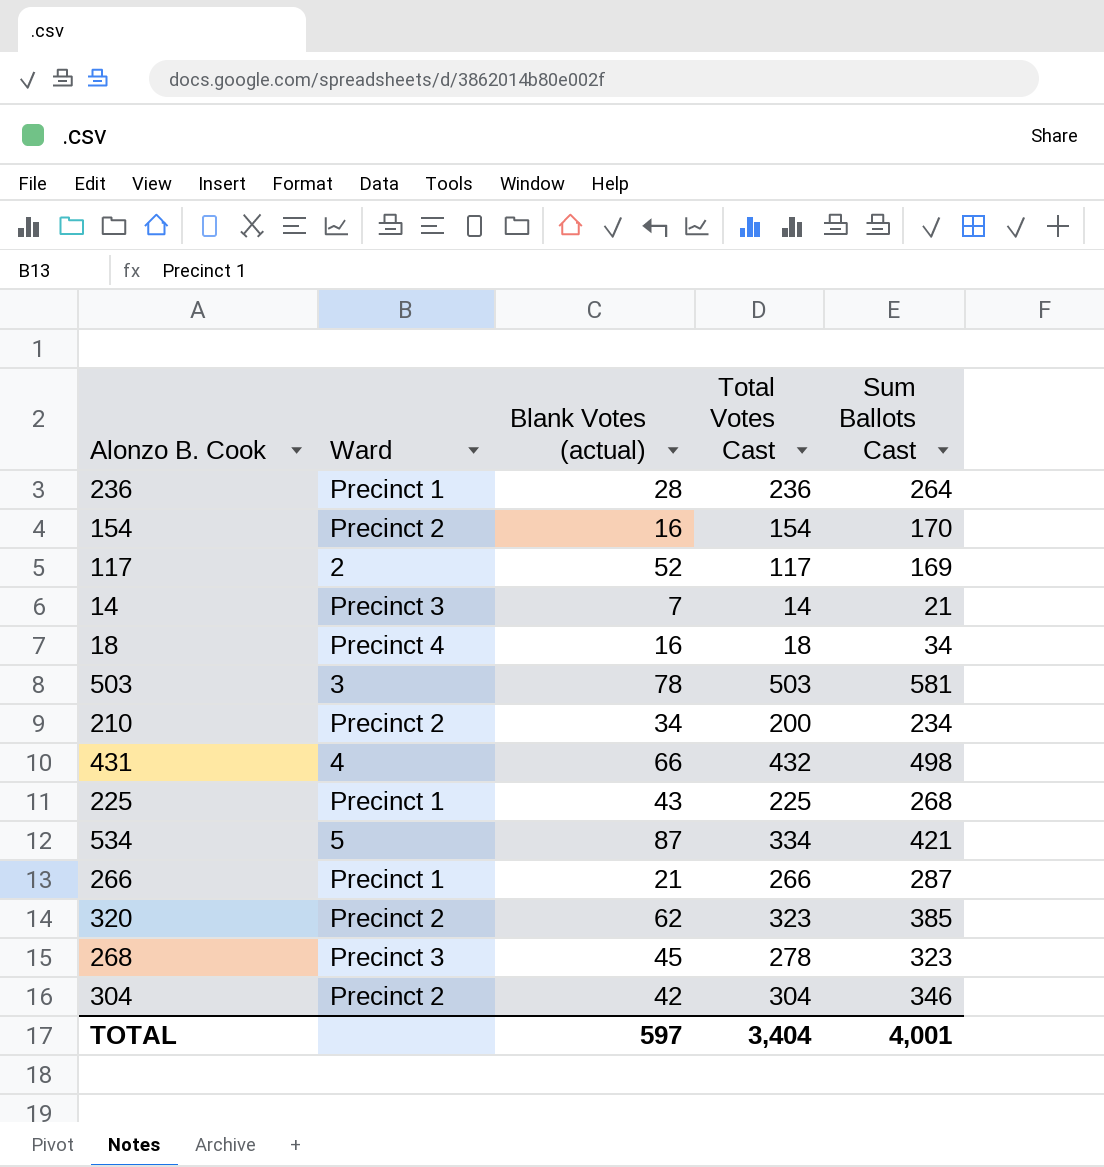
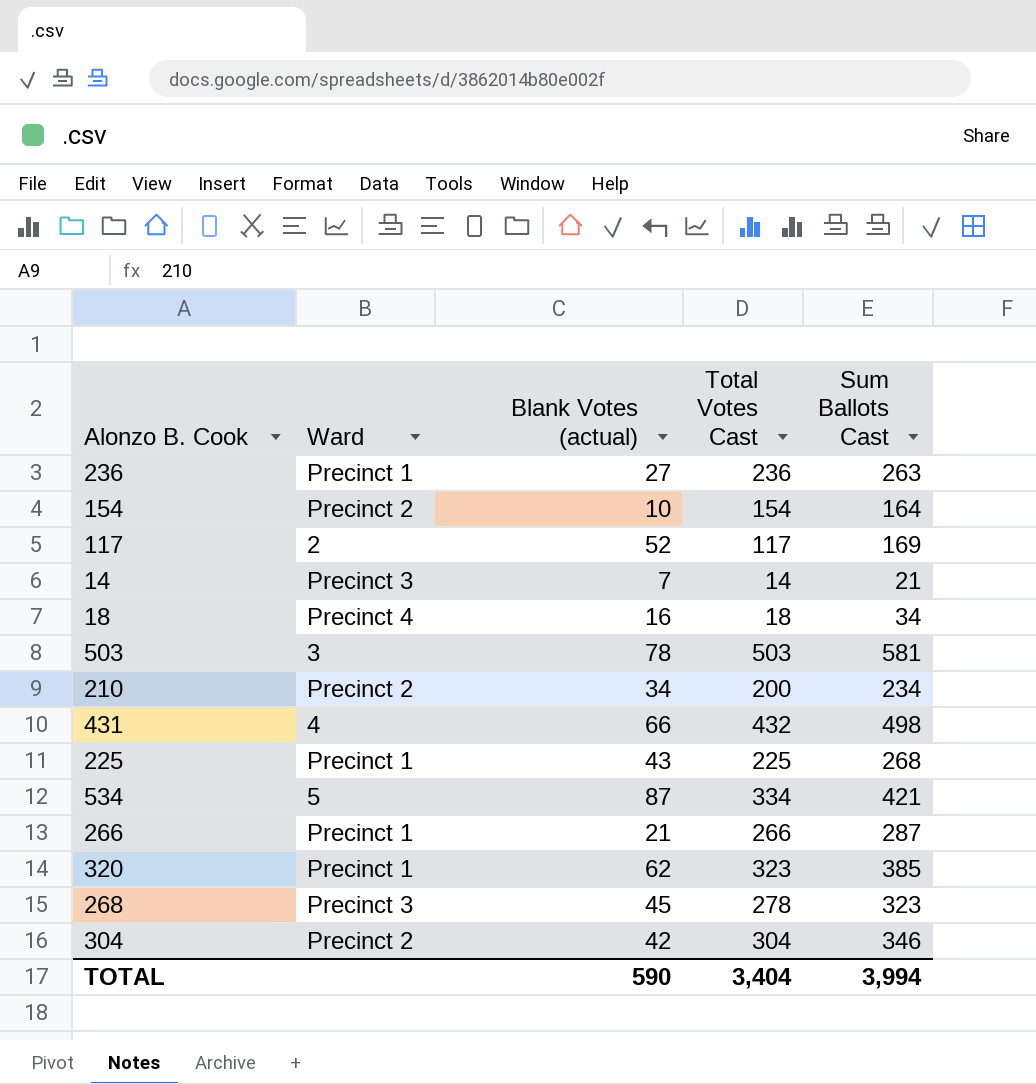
236 | Blank Votes (actual): 28 -> 27
236 | Sum Ballots Cast: 264 -> 263
154 | Blank Votes (actual): 16 -> 10
154 | Sum Ballots Cast: 170 -> 164
320 | Ward: Precinct 2 -> Precinct 1
TOTAL | Blank Votes (actual): 597 -> 590
TOTAL | Sum Ballots Cast: 4,001 -> 3,994

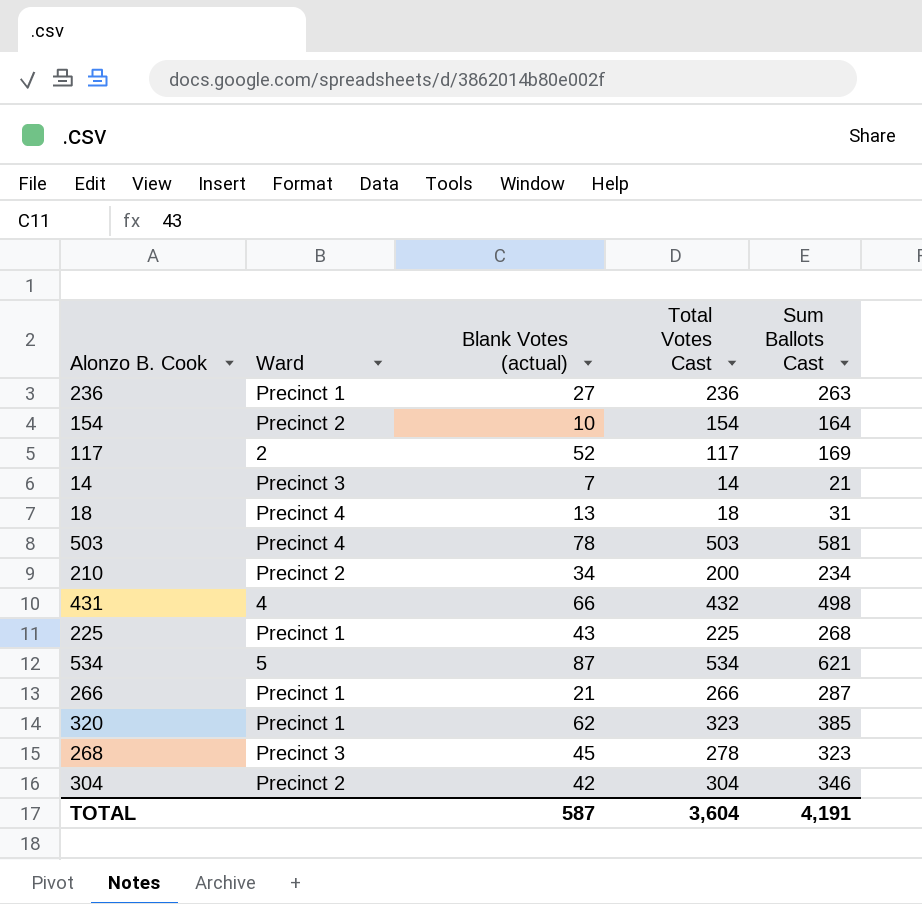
18 | Blank Votes (actual): 16 -> 13
18 | Sum Ballots Cast: 34 -> 31
503 | Ward: 3 -> Precinct 4
534 | Total Votes Cast: 334 -> 534
534 | Sum Ballots Cast: 421 -> 621
TOTAL | Blank Votes (actual): 590 -> 587
TOTAL | Total Votes Cast: 3,404 -> 3,604
TOTAL | Sum Ballots Cast: 3,994 -> 4,191

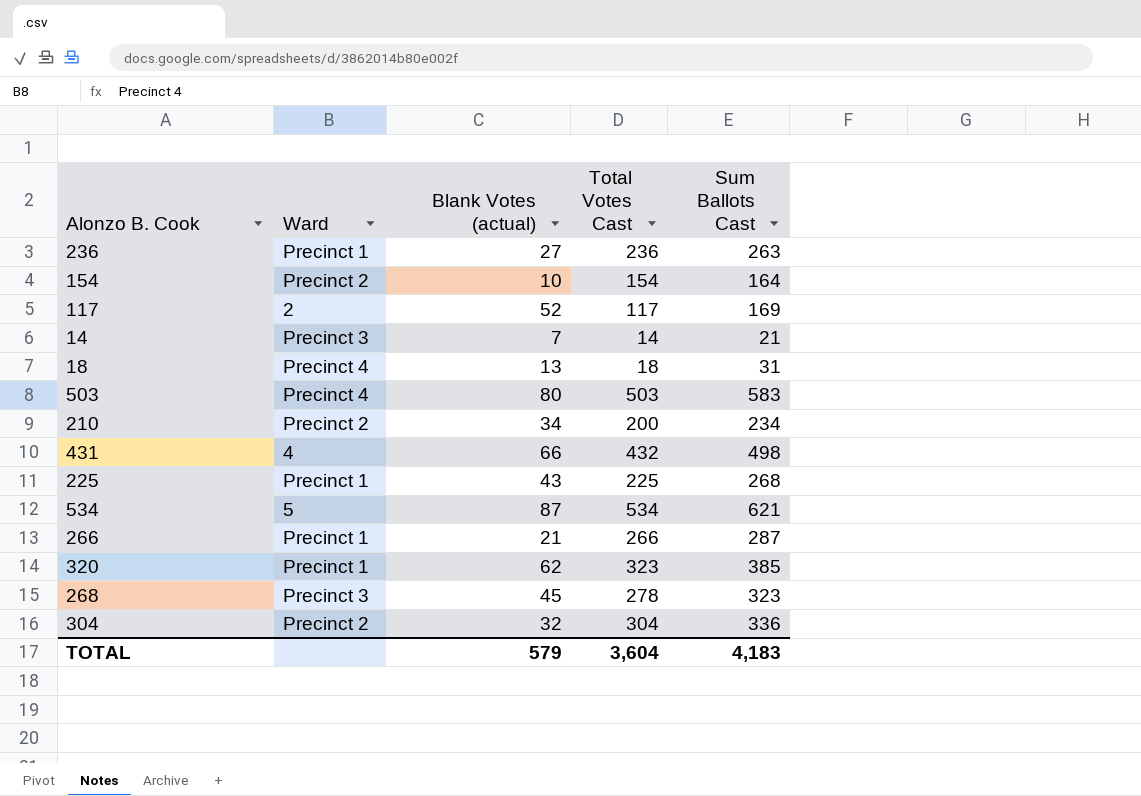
503 | Blank Votes (actual): 78 -> 80
503 | Sum Ballots Cast: 581 -> 583
304 | Blank Votes (actual): 42 -> 32
304 | Sum Ballots Cast: 346 -> 336
TOTAL | Blank Votes (actual): 587 -> 579
TOTAL | Sum Ballots Cast: 4,191 -> 4,183

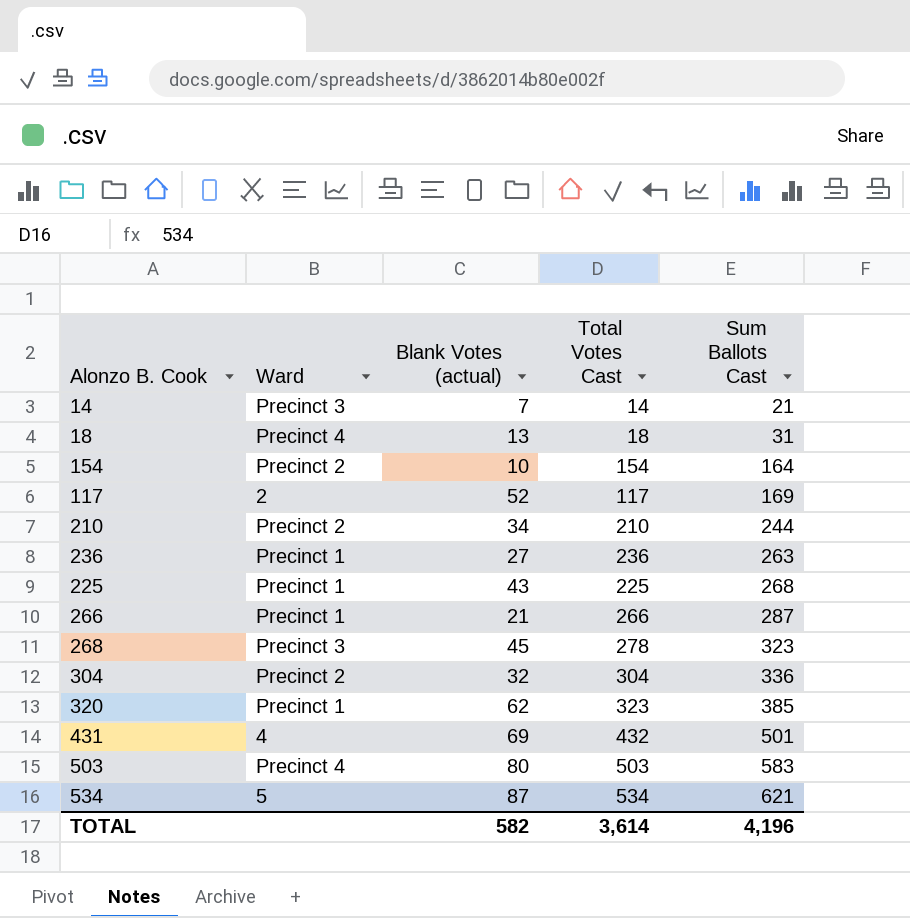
row order: none -> Sum Ballots Cast ascending
210 | Total Votes Cast: 200 -> 210
210 | Sum Ballots Cast: 234 -> 244
431 | Blank Votes (actual): 66 -> 69
431 | Sum Ballots Cast: 498 -> 501
TOTAL | Blank Votes (actual): 579 -> 582
TOTAL | Total Votes Cast: 3,604 -> 3,614
TOTAL | Sum Ballots Cast: 4,183 -> 4,196

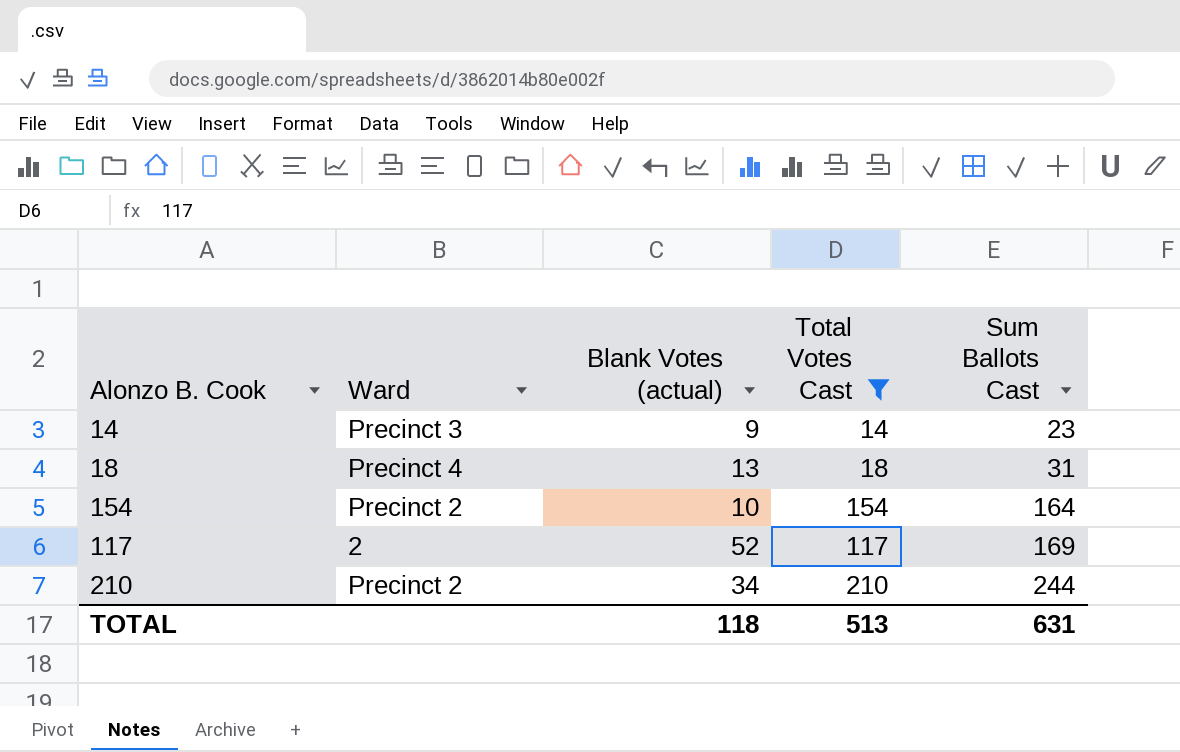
filter: none -> Total Votes Cast <= 210
14 | Blank Votes (actual): 7 -> 9
14 | Sum Ballots Cast: 21 -> 23
TOTAL | Blank Votes (actual): 582 -> 118
TOTAL | Total Votes Cast: 3,614 -> 513
TOTAL | Sum Ballots Cast: 4,196 -> 631

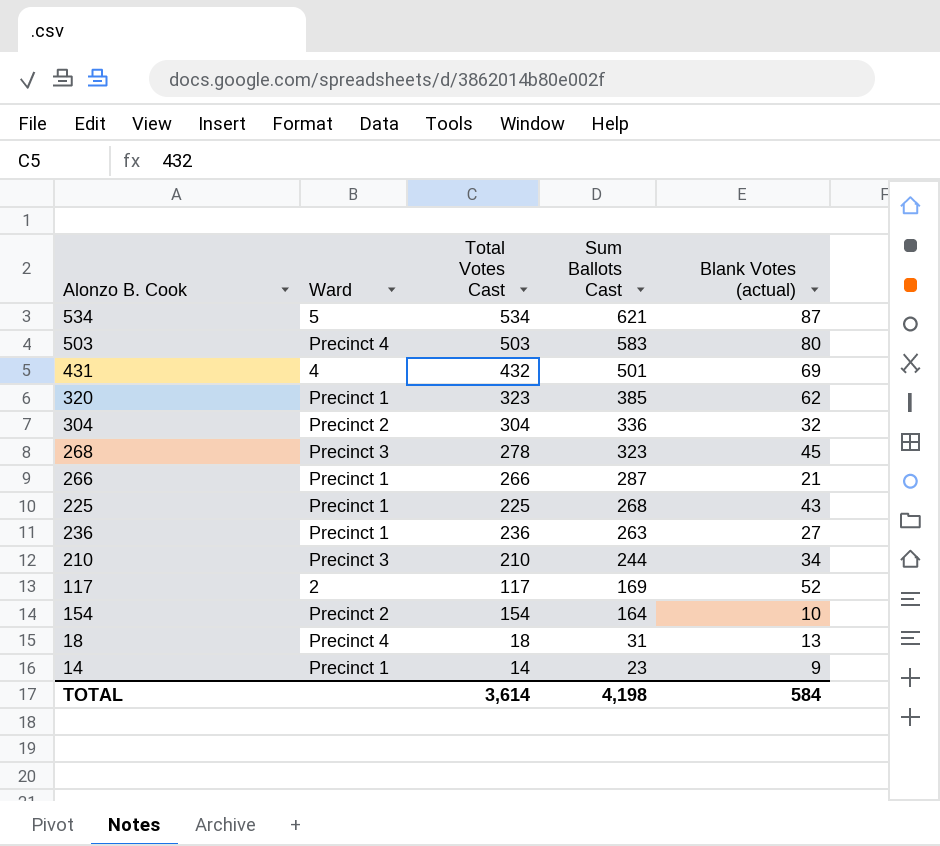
filter: Total Votes Cast <= 210 -> none
row order: Sum Ballots Cast ascending -> Sum Ballots Cast descending
column Blank Votes (actual) | position: 3 -> 5
210 | Ward: Precinct 2 -> Precinct 3
14 | Ward: Precinct 3 -> Precinct 1
TOTAL | Total Votes Cast: 513 -> 3,614
TOTAL | Sum Ballots Cast: 631 -> 4,198
TOTAL | Blank Votes (actual): 118 -> 584

